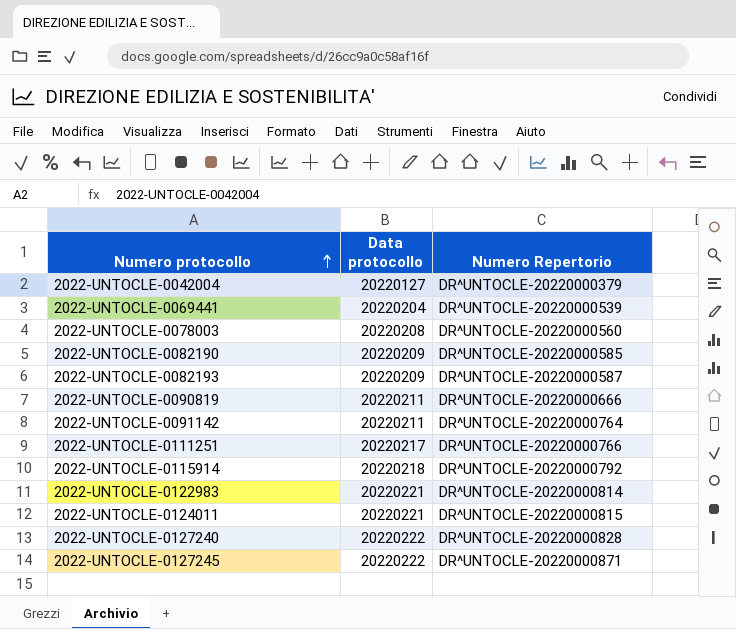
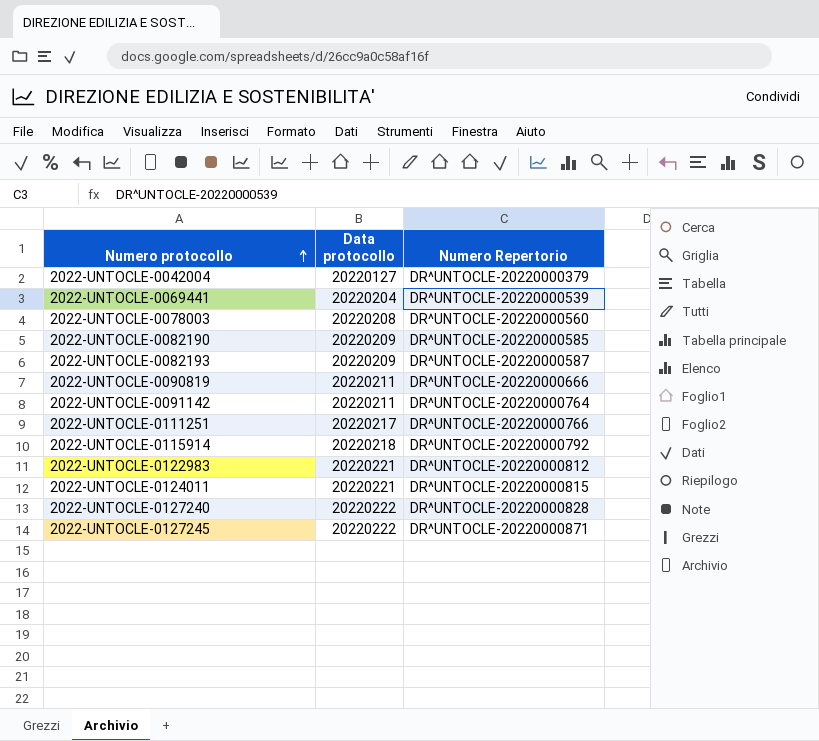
2022-UNTOCLE-0122983 | Numero Repertorio: DR^UNTOCLE-20220000814 -> DR^UNTOCLE-20220000812

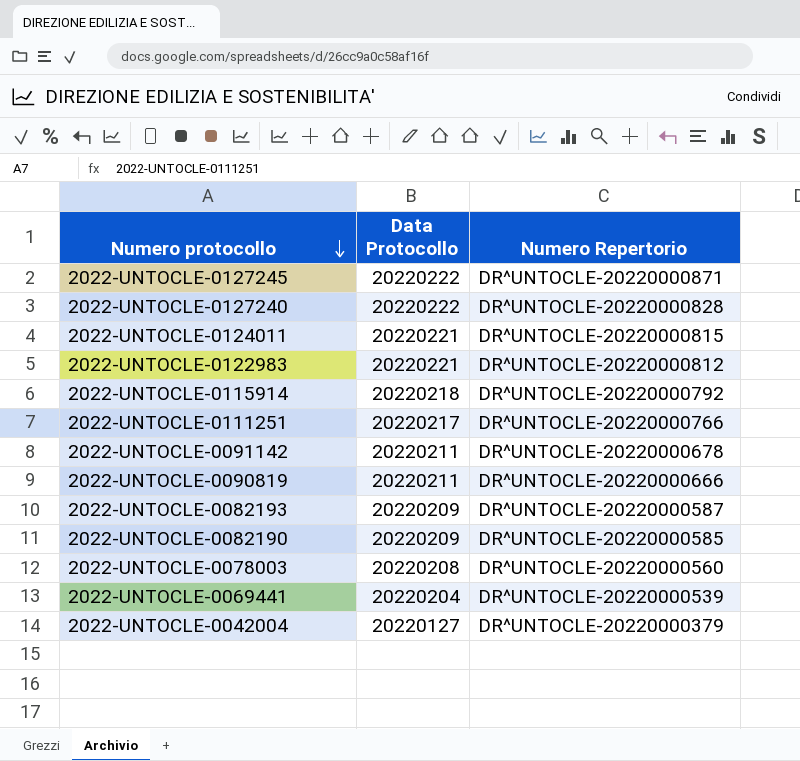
row order: Numero protocollo ascending -> Numero protocollo descending
column name: Data protocollo -> Data Protocollo
2022-UNTOCLE-0091142 | Numero Repertorio: DR^UNTOCLE-20220000764 -> DR^UNTOCLE-20220000678

